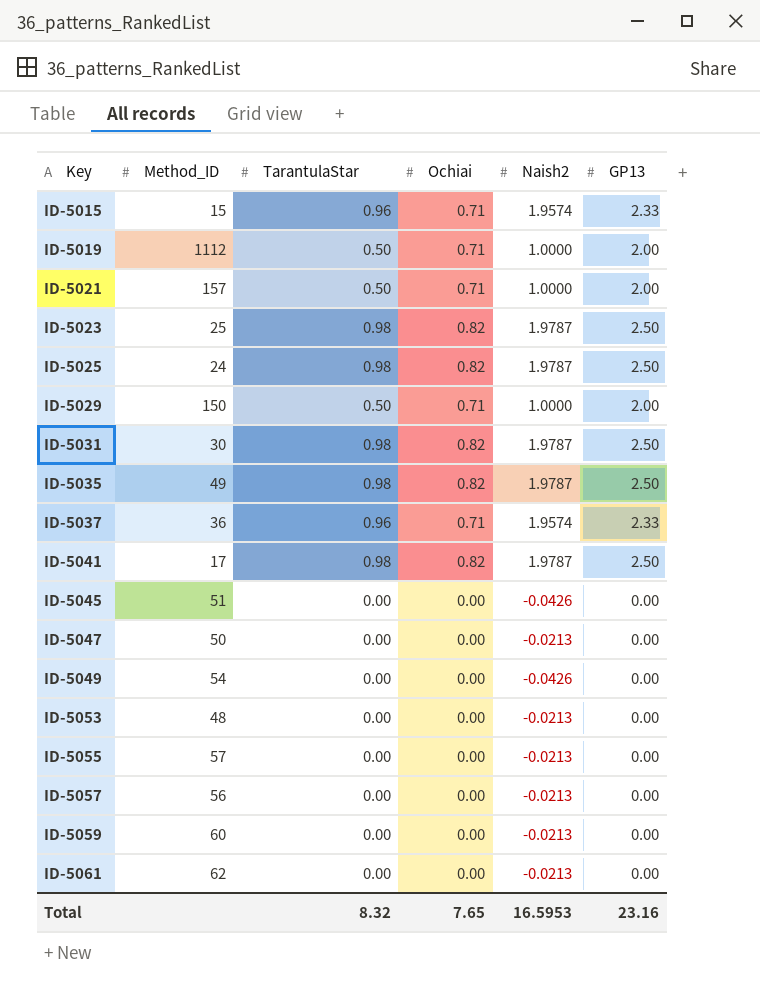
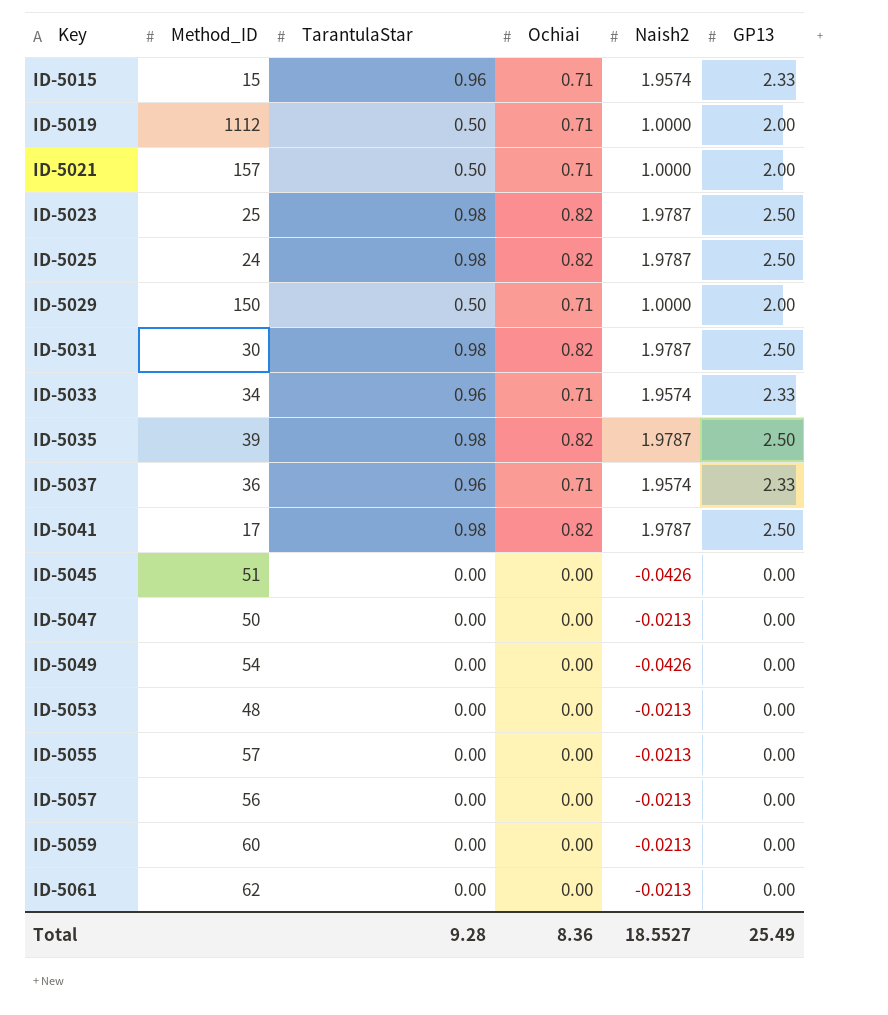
row ID-5033: none -> 34 | 0.96 | 0.71 | 1.9574 | 2.33
ID-5035 | Method_ID: 49 -> 39
Total | TarantulaStar: 8.32 -> 9.28
Total | Ochiai: 7.65 -> 8.36
Total | Naish2: 16.5953 -> 18.5527
Total | GP13: 23.16 -> 25.49

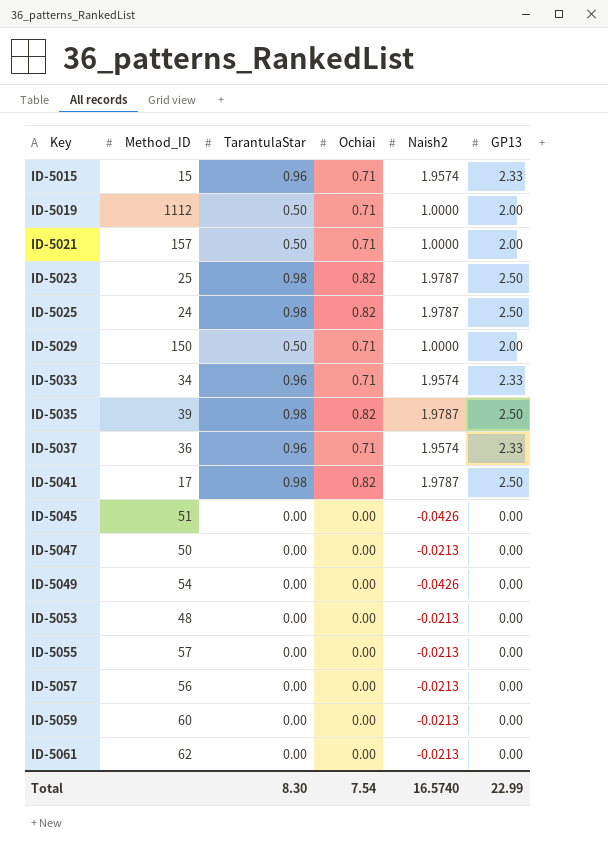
row ID-5031: 30 | 0.98 | 0.82 | 1.9787 | 2.50 -> none
Total | TarantulaStar: 9.28 -> 8.30
Total | Ochiai: 8.36 -> 7.54
Total | Naish2: 18.5527 -> 16.5740
Total | GP13: 25.49 -> 22.99

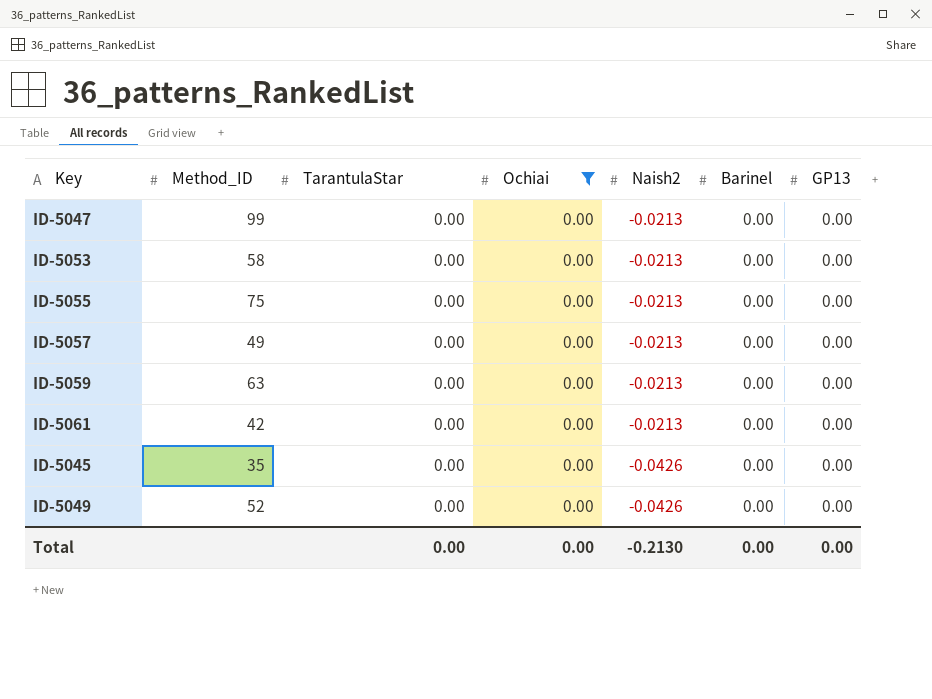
filter: none -> Ochiai = 0.00
row order: Key ascending -> Naish2 descending
column Barinel | position: none -> 6
ID-5047 | Method_ID: 50 -> 99
ID-5053 | Method_ID: 48 -> 58
ID-5055 | Method_ID: 57 -> 75
ID-5057 | Method_ID: 56 -> 49
ID-5059 | Method_ID: 60 -> 63
ID-5061 | Method_ID: 62 -> 42
ID-5045 | Method_ID: 51 -> 35
ID-5049 | Method_ID: 54 -> 52
Total | TarantulaStar: 8.30 -> 0.00
Total | Ochiai: 7.54 -> 0.00
Total | Naish2: 16.5740 -> -0.2130
Total | GP13: 22.99 -> 0.00

